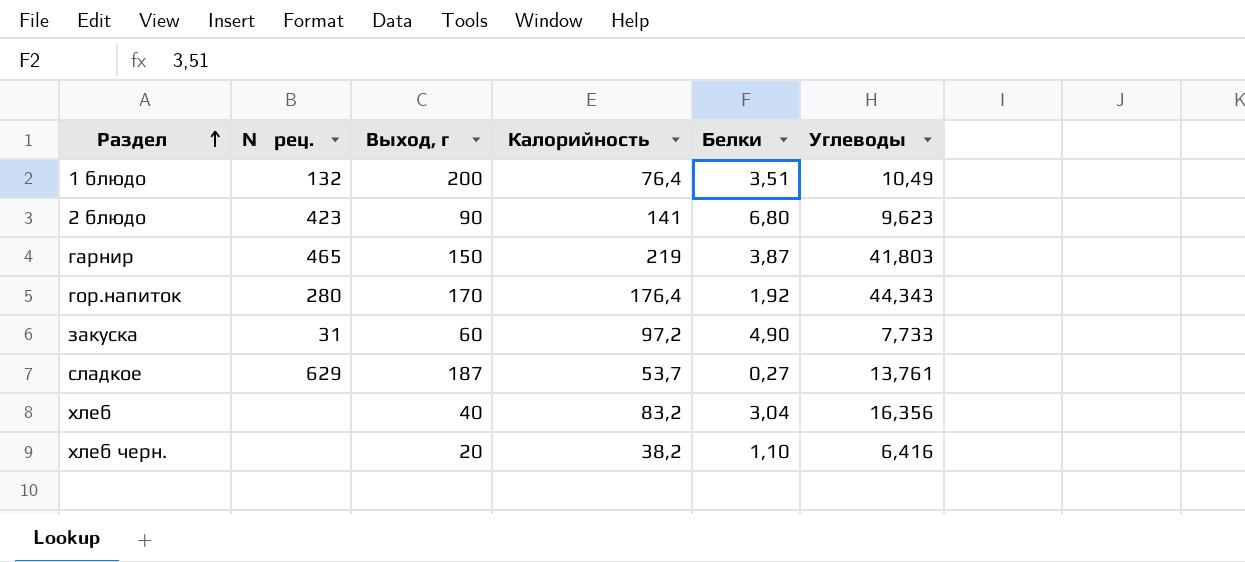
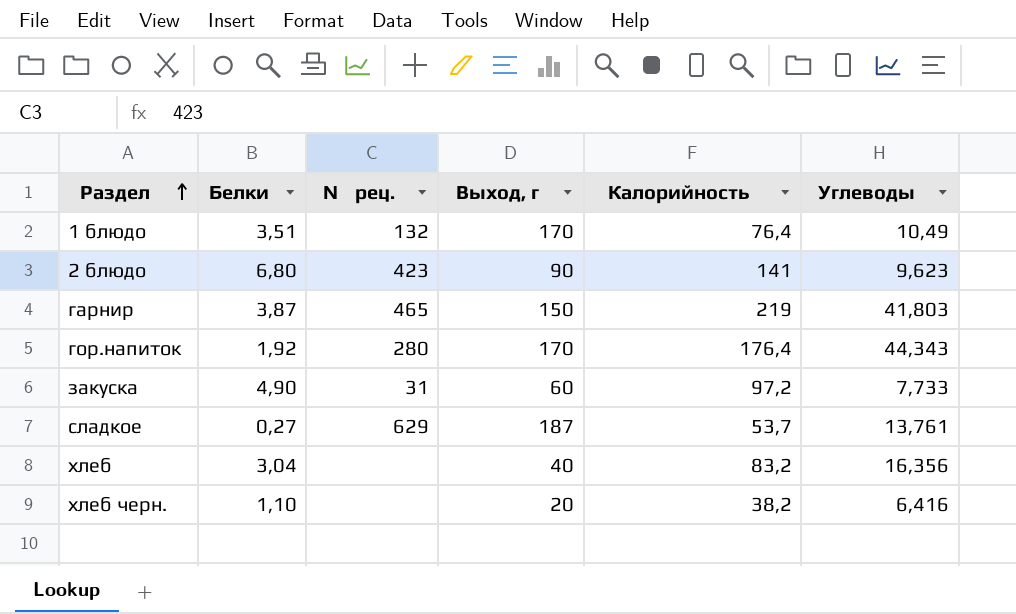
column Белки | position: 5 -> 2
1 блюдо | Выход, г: 200 -> 170

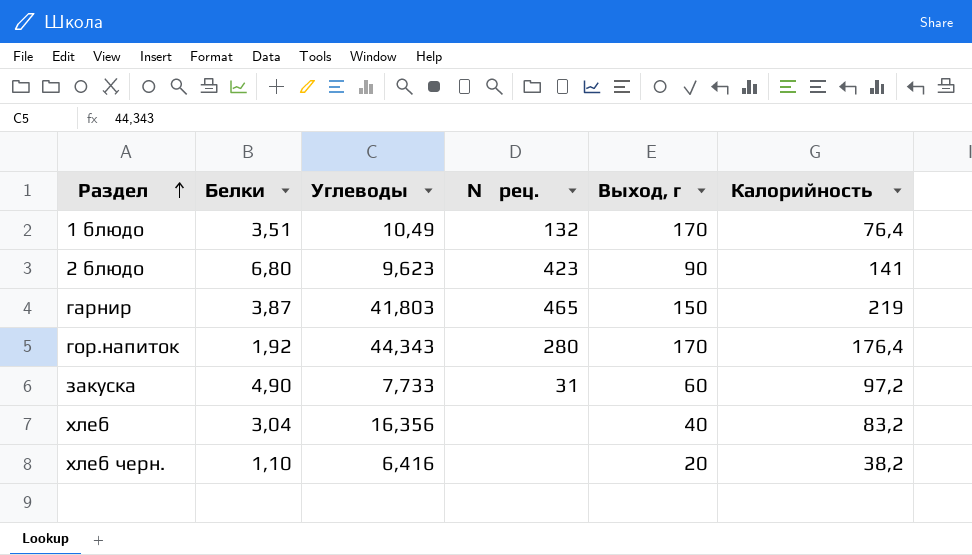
column Углеводы | position: 6 -> 3
row сладкое: 0,27 | 629 | 187 | 53,7 | 13,761 -> none

